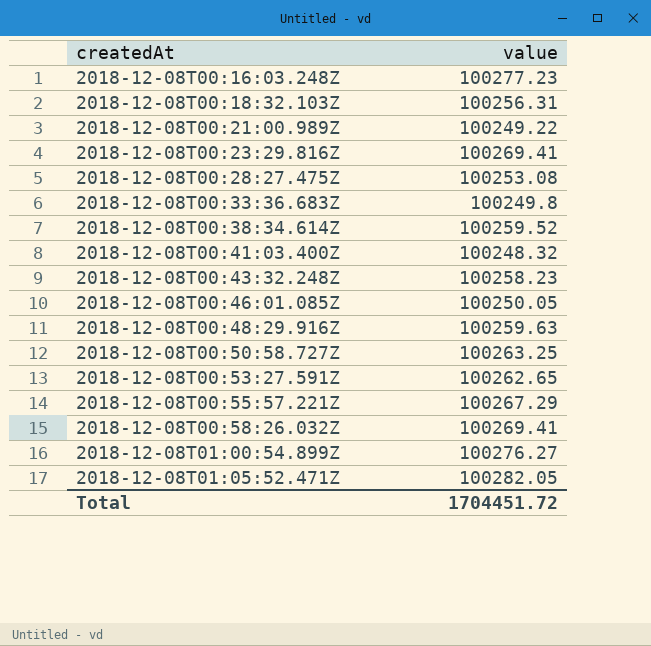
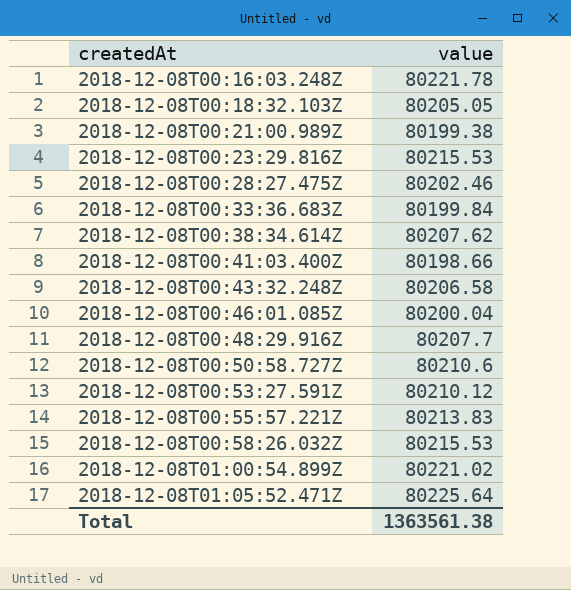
2018-12-08T00:16:03.248Z | value: 100277.23 -> 80221.78
2018-12-08T00:18:32.103Z | value: 100256.31 -> 80205.05
2018-12-08T00:21:00.989Z | value: 100249.22 -> 80199.38
2018-12-08T00:23:29.816Z | value: 100269.41 -> 80215.53
2018-12-08T00:28:27.475Z | value: 100253.08 -> 80202.46
2018-12-08T00:33:36.683Z | value: 100249.8 -> 80199.84
2018-12-08T00:38:34.614Z | value: 100259.52 -> 80207.62
2018-12-08T00:41:03.400Z | value: 100248.32 -> 80198.66
2018-12-08T00:43:32.248Z | value: 100258.23 -> 80206.58
2018-12-08T00:46:01.085Z | value: 100250.05 -> 80200.04
2018-12-08T00:48:29.916Z | value: 100259.63 -> 80207.7
2018-12-08T00:50:58.727Z | value: 100263.25 -> 80210.6
2018-12-08T00:53:27.591Z | value: 100262.65 -> 80210.12
2018-12-08T00:55:57.221Z | value: 100267.29 -> 80213.83
2018-12-08T00:58:26.032Z | value: 100269.41 -> 80215.53
2018-12-08T01:00:54.899Z | value: 100276.27 -> 80221.02
2018-12-08T01:05:52.471Z | value: 100282.05 -> 80225.64
Total | value: 1704451.72 -> 1363561.38

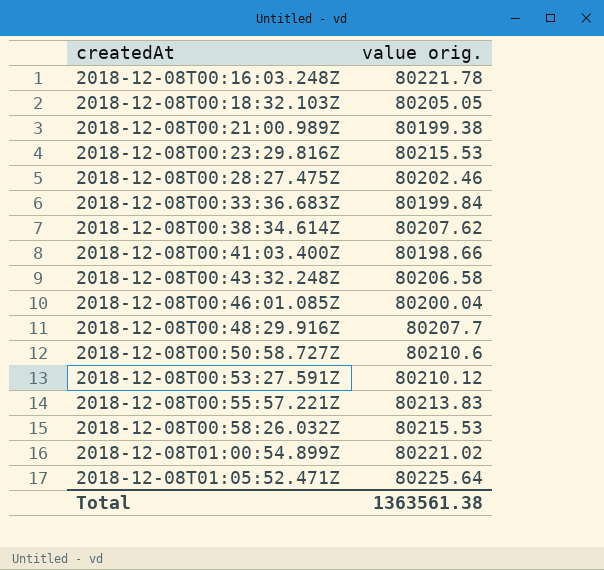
column name: value -> value orig.

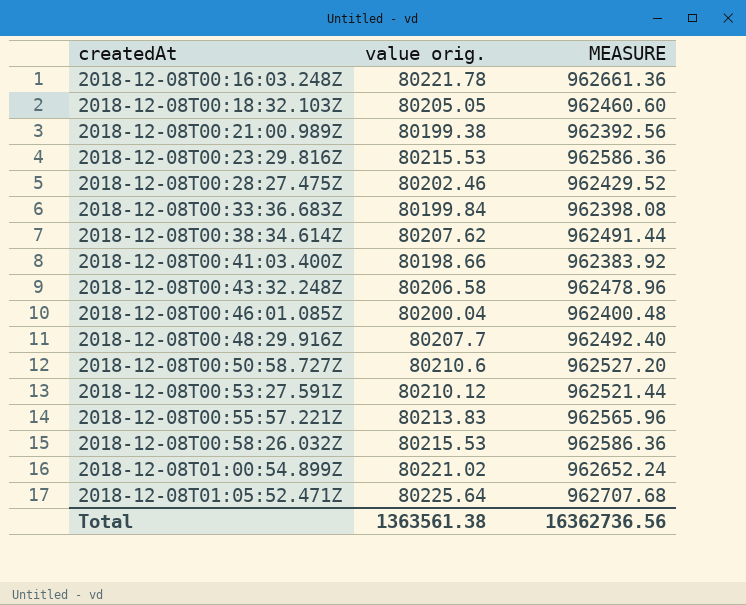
column MEASURE | formula: none -> [value orig.] * 12

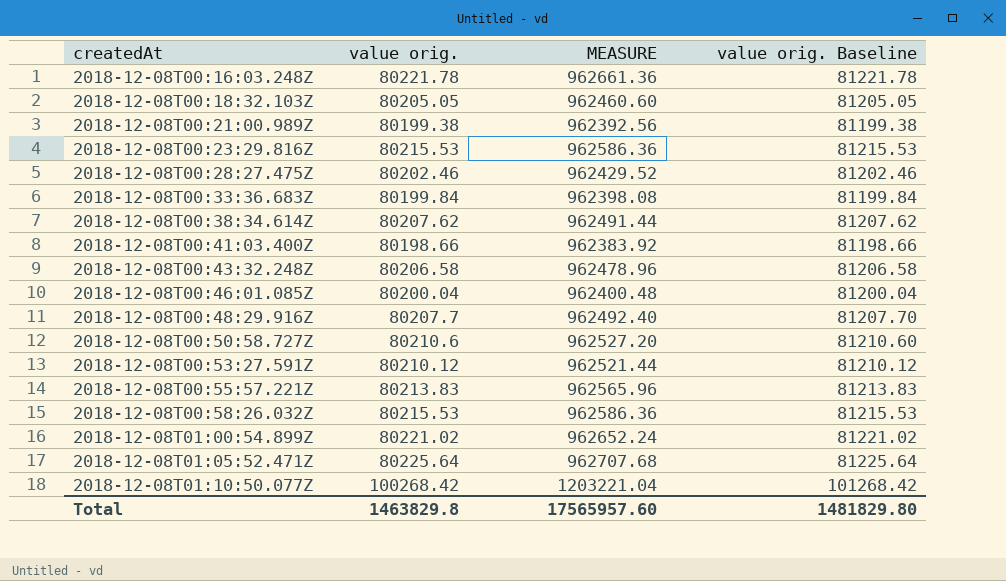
column value orig. Baseline | formula: none -> [value orig.] + 1000
row 2018-12-08T01:10:50.077Z: none -> 100268.42 | 1203221.04 | 101268.42
Total | value orig.: 1363561.38 -> 1463829.8
Total | MEASURE: 16362736.56 -> 17565957.60

